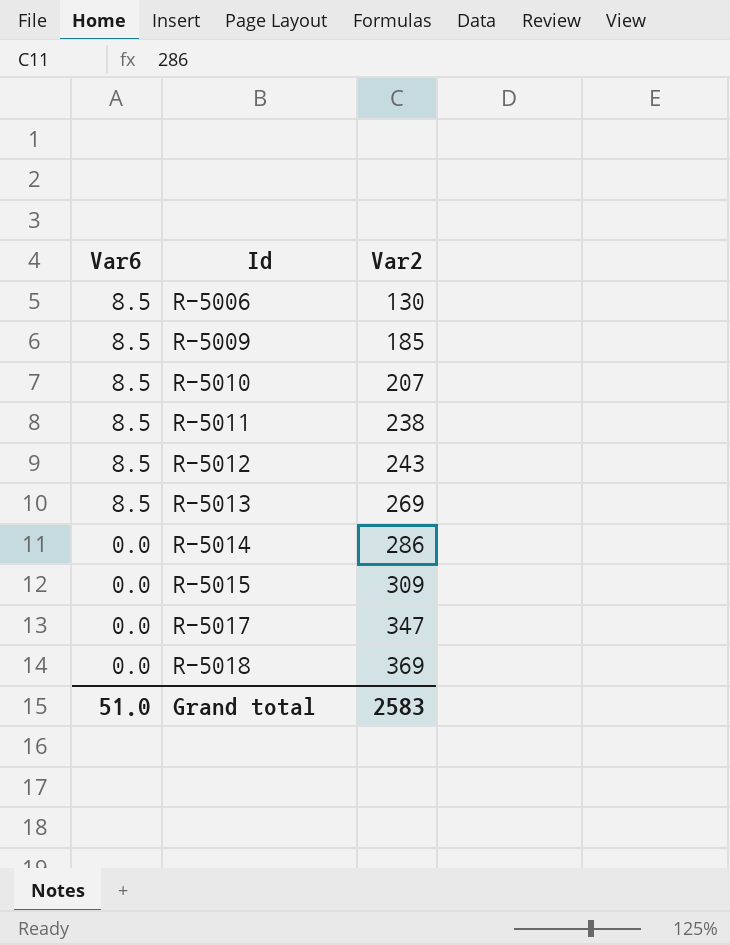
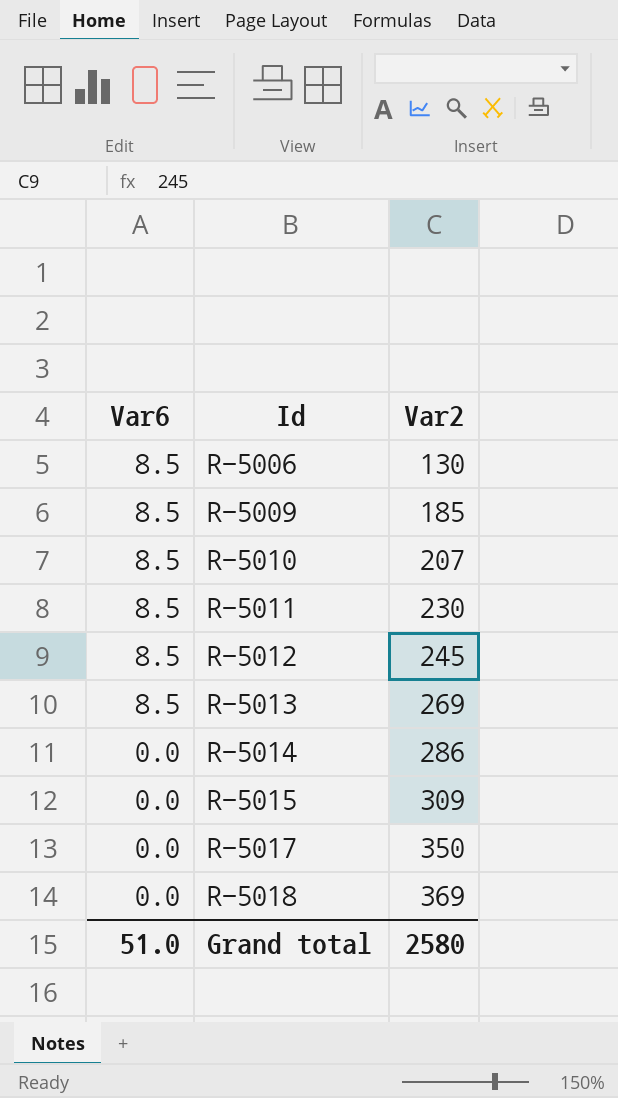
R-5011 | Var2: 238 -> 230
R-5012 | Var2: 243 -> 245
R-5017 | Var2: 347 -> 350
Grand total | Var2: 2583 -> 2580

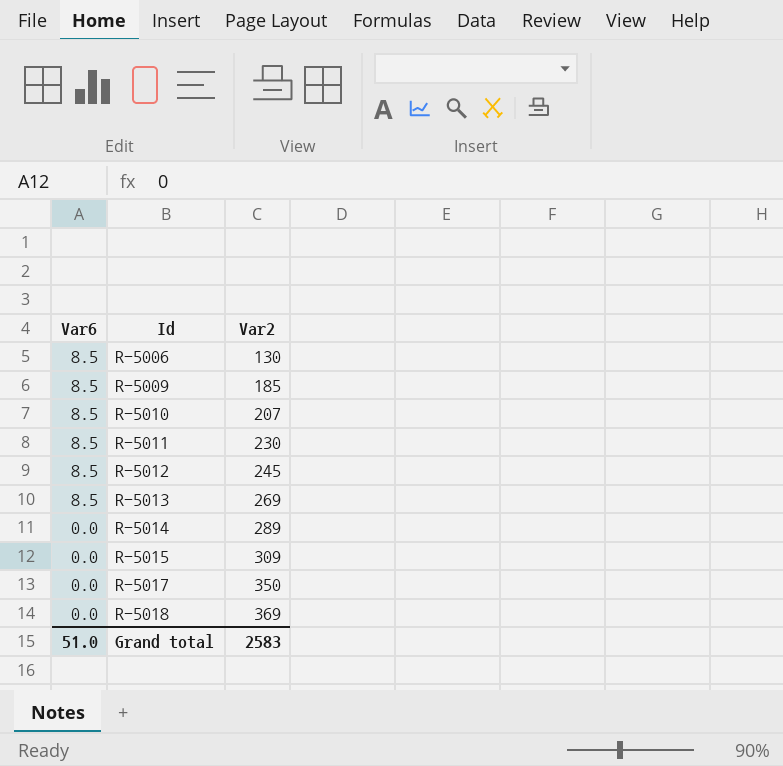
R-5014 | Var2: 286 -> 289
Grand total | Var2: 2580 -> 2583

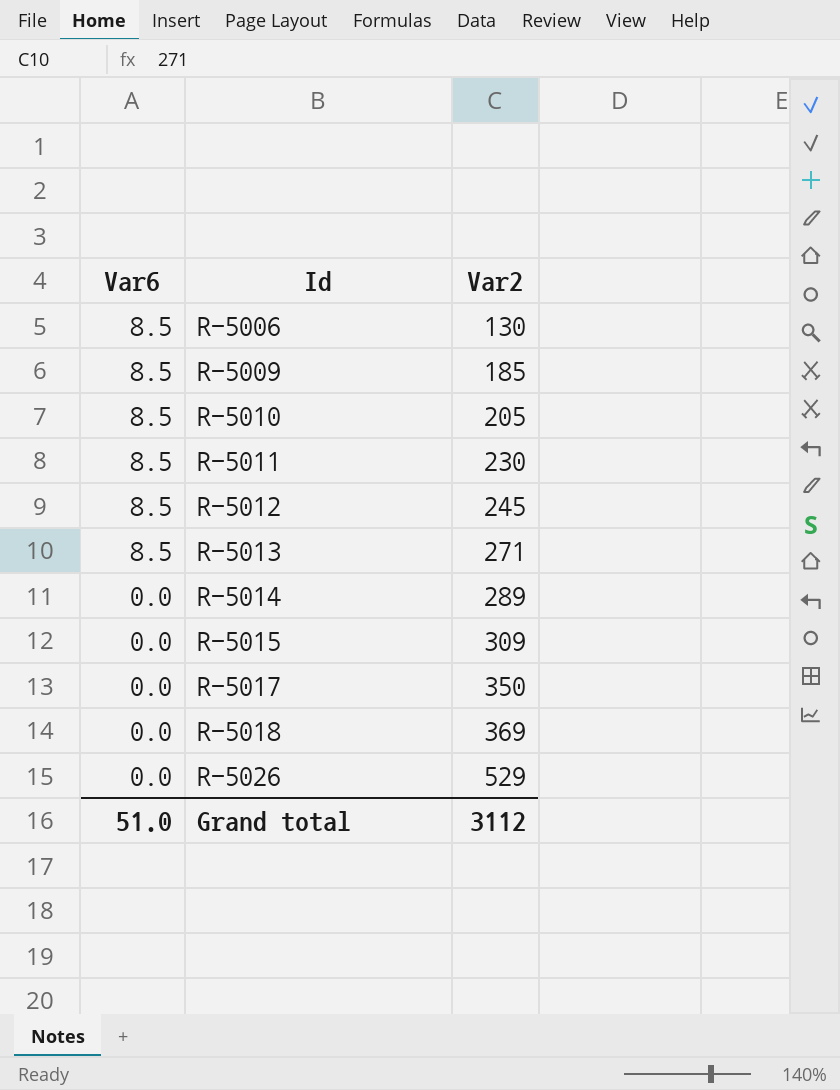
R-5010 | Var2: 207 -> 205
R-5013 | Var2: 269 -> 271
row R-5026: none -> 0.0 | 529
Grand total | Var2: 2583 -> 3112

